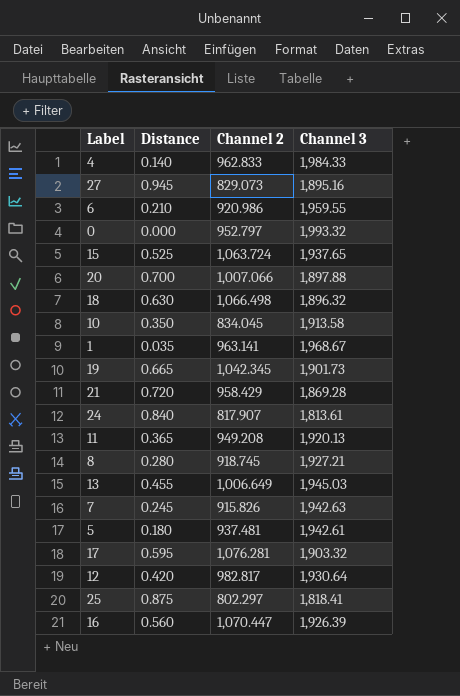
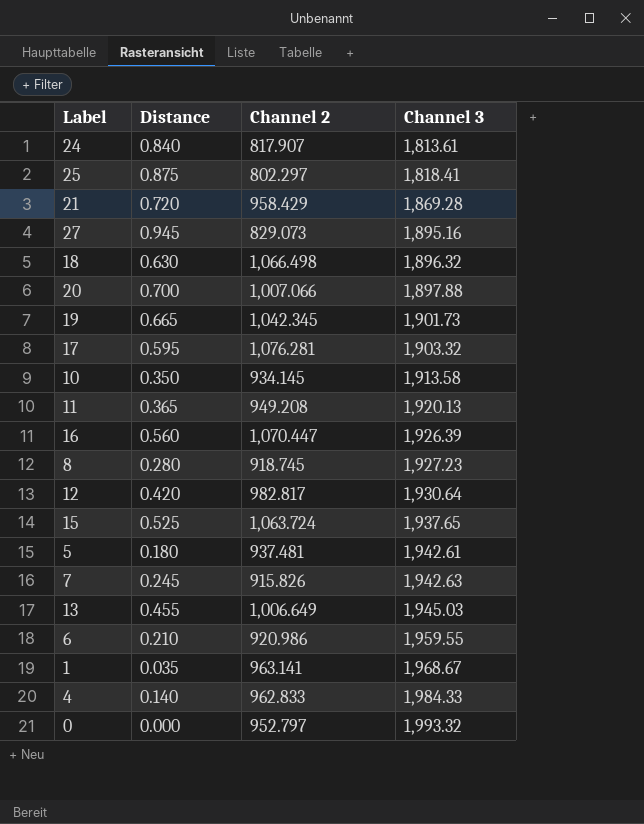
row order: none -> Channel 3 ascending
10 | Channel 2: 834.045 -> 934.145
8 | Channel 3: 1,927.21 -> 1,927.23

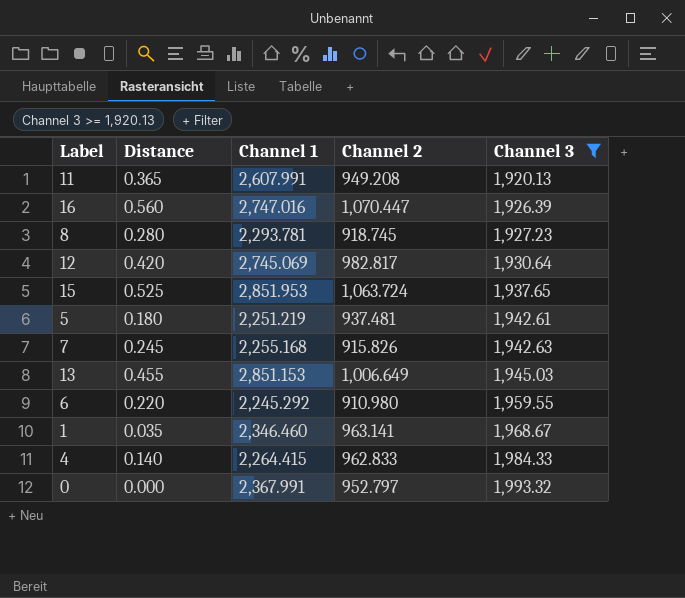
filter: none -> Channel 3 >= 1,920.13
column Channel 1 | position: none -> 3
6 | Distance: 0.210 -> 0.220
6 | Channel 2: 920.986 -> 910.980

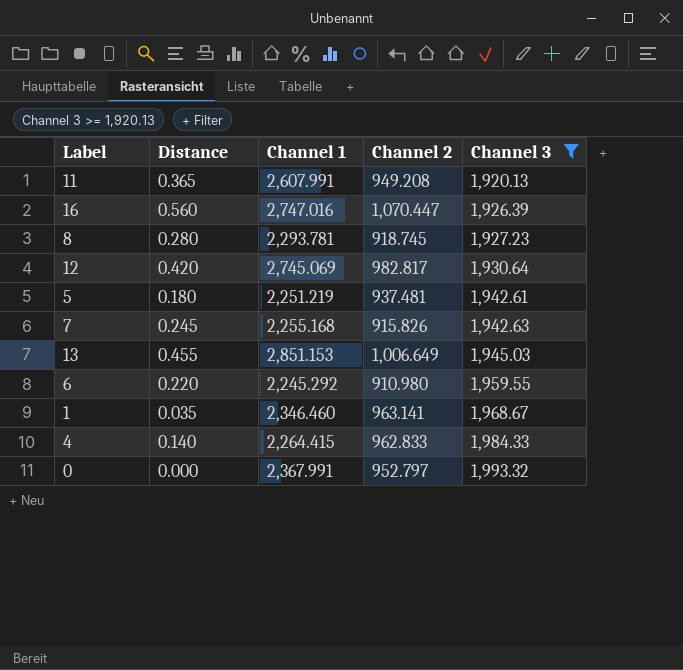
row 15: 0.525 | 2,851.953 | 1,063.724 | 1,937.65 -> none

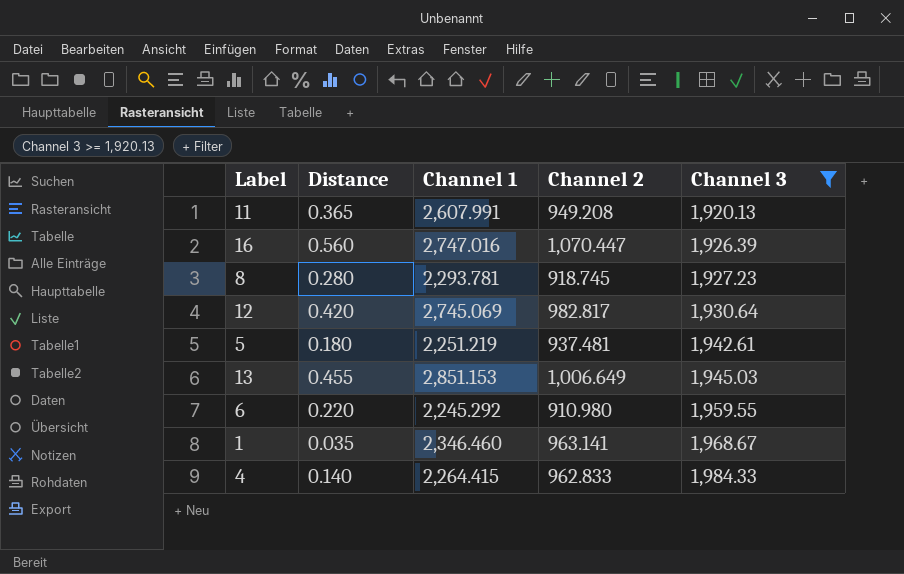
row 7: 0.245 | 2,255.168 | 915.826 | 1,942.63 -> none
row 0: 0.000 | 2,367.991 | 952.797 | 1,993.32 -> none

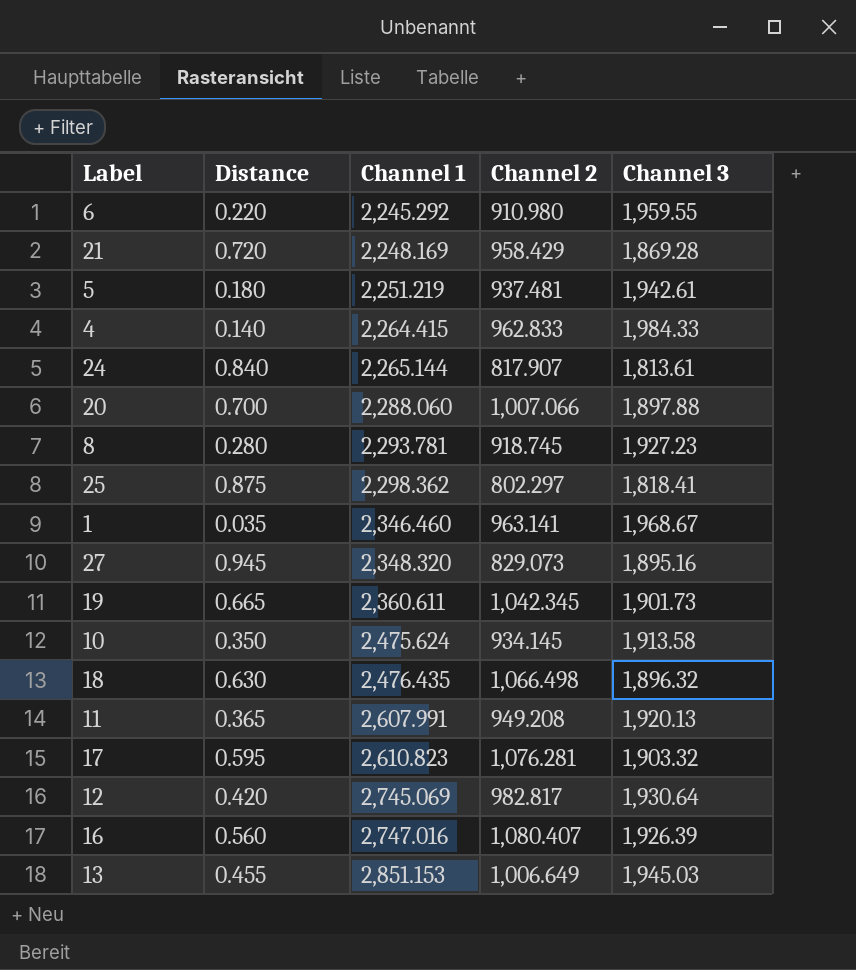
filter: Channel 3 >= 1,920.13 -> none
row order: Channel 3 ascending -> Channel 1 ascending
16 | Channel 2: 1,070.447 -> 1,080.407

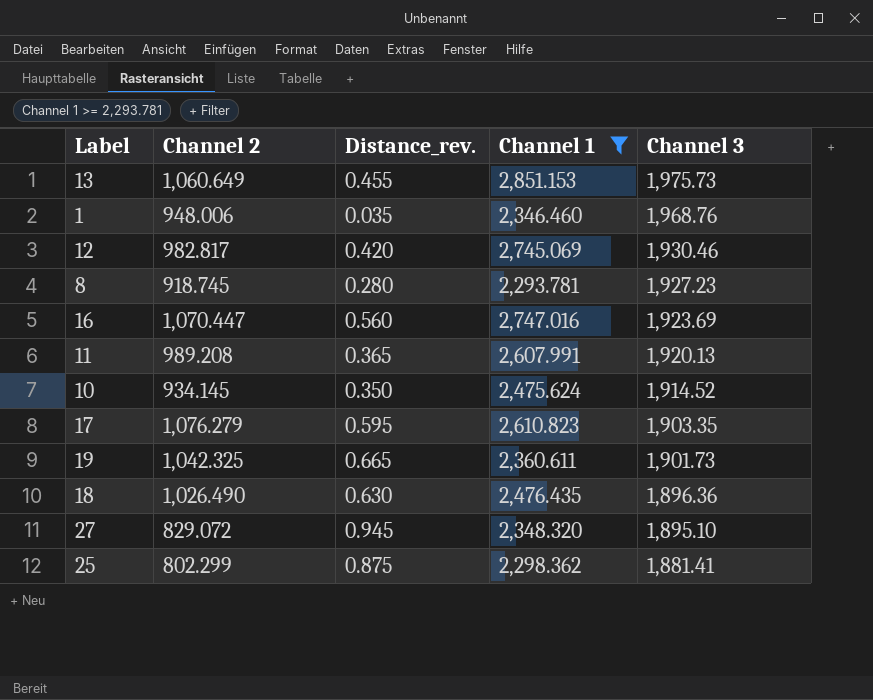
filter: none -> Channel 1 >= 2,293.781
row order: Channel 1 ascending -> Channel 3 descending
column Channel 2 | position: 4 -> 2
column name: Distance -> Distance_rev.
13 | Channel 2: 1,006.649 -> 1,060.649
13 | Channel 3: 1,945.03 -> 1,975.73
1 | Channel 2: 963.141 -> 948.006
1 | Channel 3: 1,968.67 -> 1,968.76
12 | Channel 3: 1,930.64 -> 1,930.46
16 | Channel 2: 1,080.407 -> 1,070.447
16 | Channel 3: 1,926.39 -> 1,923.69
11 | Channel 2: 949.208 -> 989.208
10 | Channel 3: 1,913.58 -> 1,914.52
17 | Channel 2: 1,076.281 -> 1,076.279
17 | Channel 3: 1,903.32 -> 1,903.35
19 | Channel 2: 1,042.345 -> 1,042.325
18 | Channel 2: 1,066.498 -> 1,026.490
18 | Channel 3: 1,896.32 -> 1,896.36
27 | Channel 2: 829.073 -> 829.072
27 | Channel 3: 1,895.16 -> 1,895.10
25 | Channel 2: 802.297 -> 802.299
25 | Channel 3: 1,818.41 -> 1,881.41

